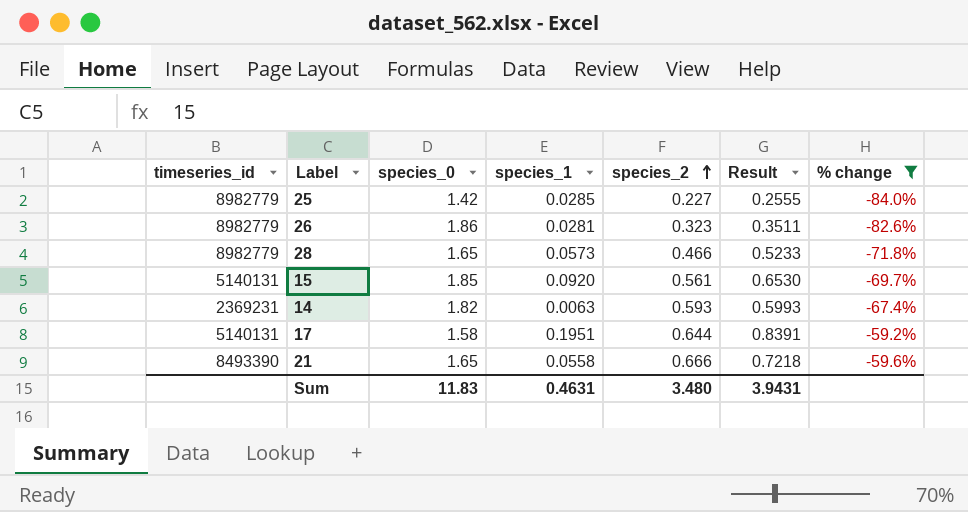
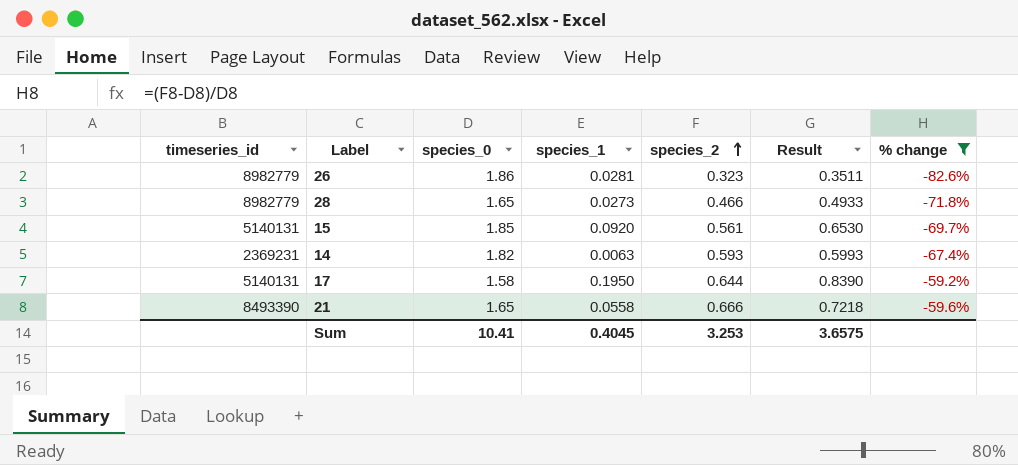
row 25: 8982779 | 1.42 | 0.0285 | 0.227 | 0.2555 | -84.0% -> none
28 | species_1: 0.0573 -> 0.0273
28 | Result: 0.5233 -> 0.4933
17 | species_1: 0.1951 -> 0.1950
17 | Result: 0.8391 -> 0.8390
Sum | species_0: 11.83 -> 10.41
Sum | species_1: 0.4631 -> 0.4045
Sum | species_2: 3.480 -> 3.253
Sum | Result: 3.9431 -> 3.6575

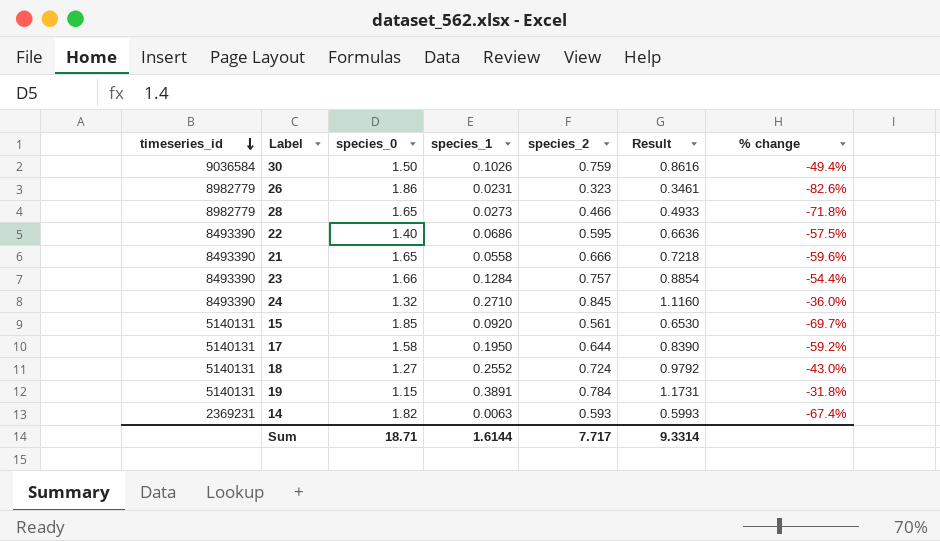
filter: % change <= -59.2% -> none
row order: species_2 ascending -> timeseries_id descending
26 | species_1: 0.0281 -> 0.0231
26 | Result: 0.3511 -> 0.3461
Sum | species_0: 10.41 -> 18.71
Sum | species_1: 0.4045 -> 1.6144
Sum | species_2: 3.253 -> 7.717
Sum | Result: 3.6575 -> 9.3314

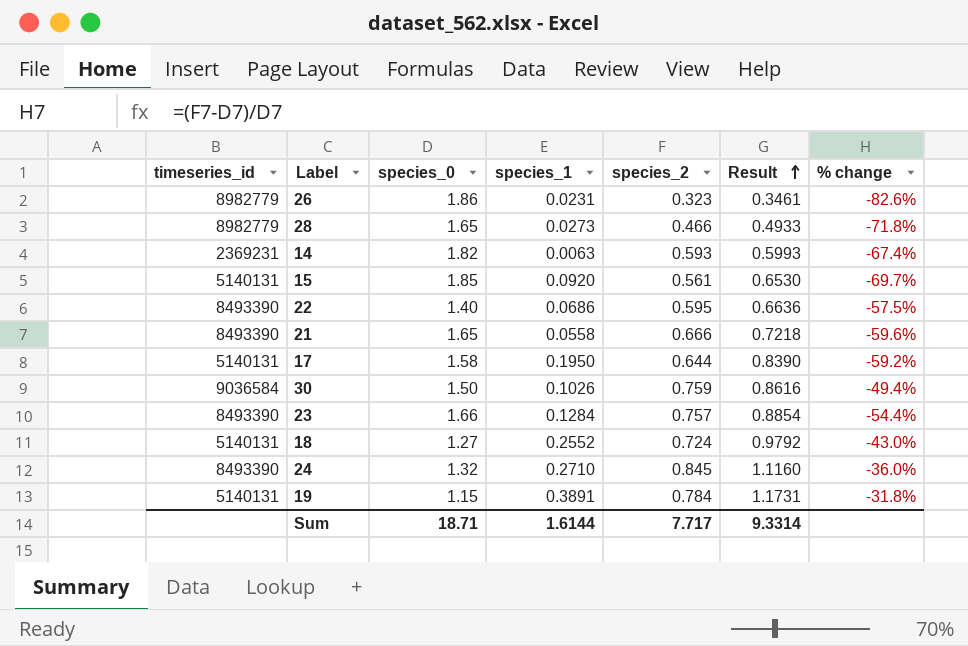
row order: timeseries_id descending -> Result ascending

